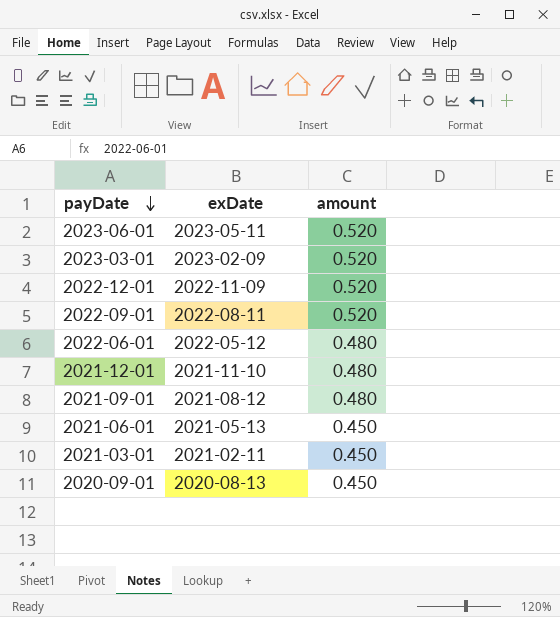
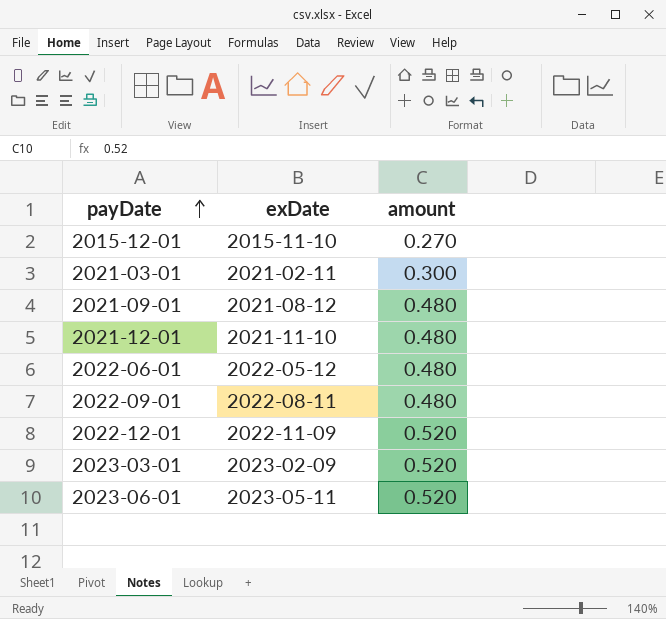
row order: payDate descending -> payDate ascending
row 2021-06-01: 2021-05-13 | 0.450 -> none
row 2020-09-01: 2020-08-13 | 0.450 -> none
row 2015-12-01: none -> 2015-11-10 | 0.270
2021-03-01 | amount: 0.450 -> 0.300
2022-09-01 | amount: 0.520 -> 0.480

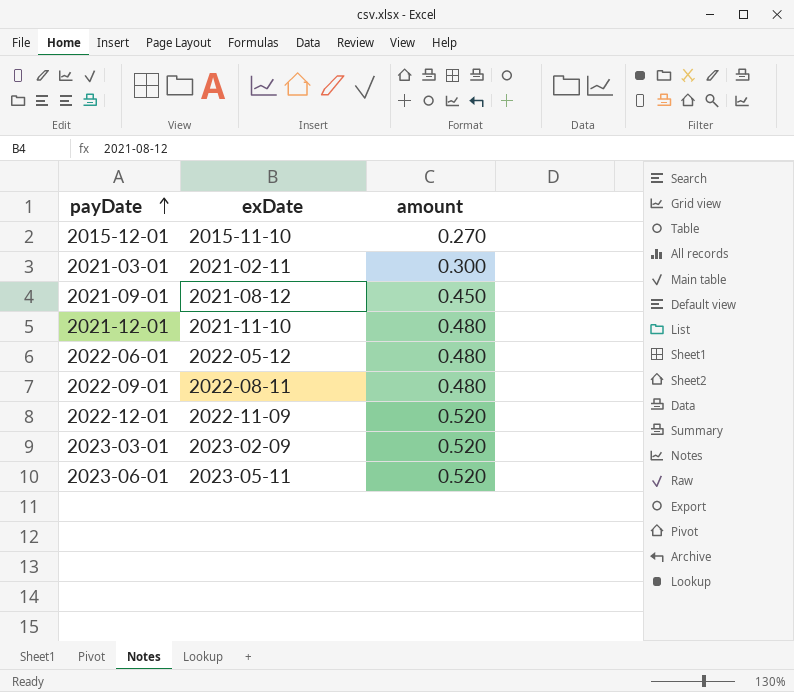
2021-09-01 | amount: 0.480 -> 0.450

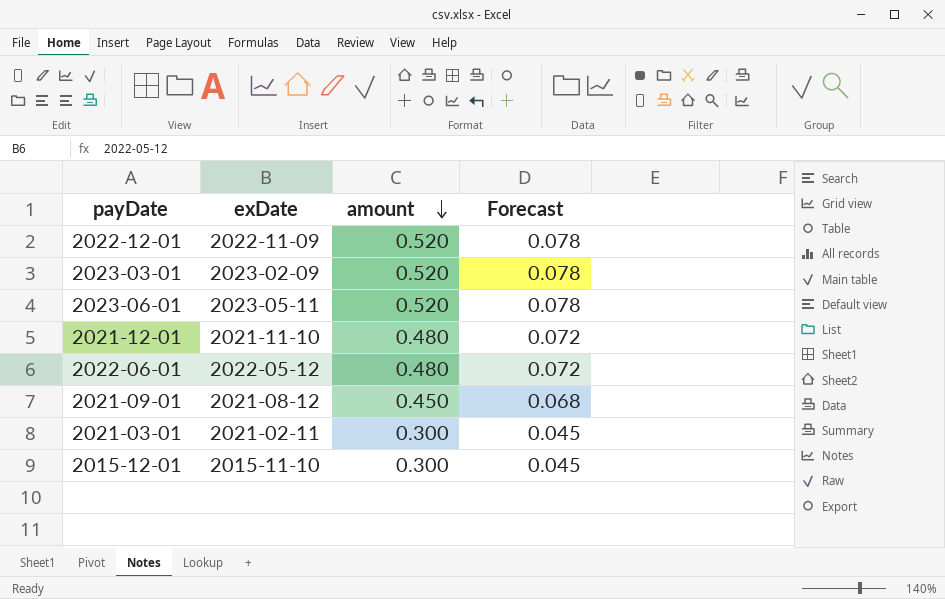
row order: payDate ascending -> amount descending
column Forecast | formula: none -> [amount] * 0.15
row 2022-09-01: 2022-08-11 | 0.480 -> none
2015-12-01 | amount: 0.270 -> 0.300

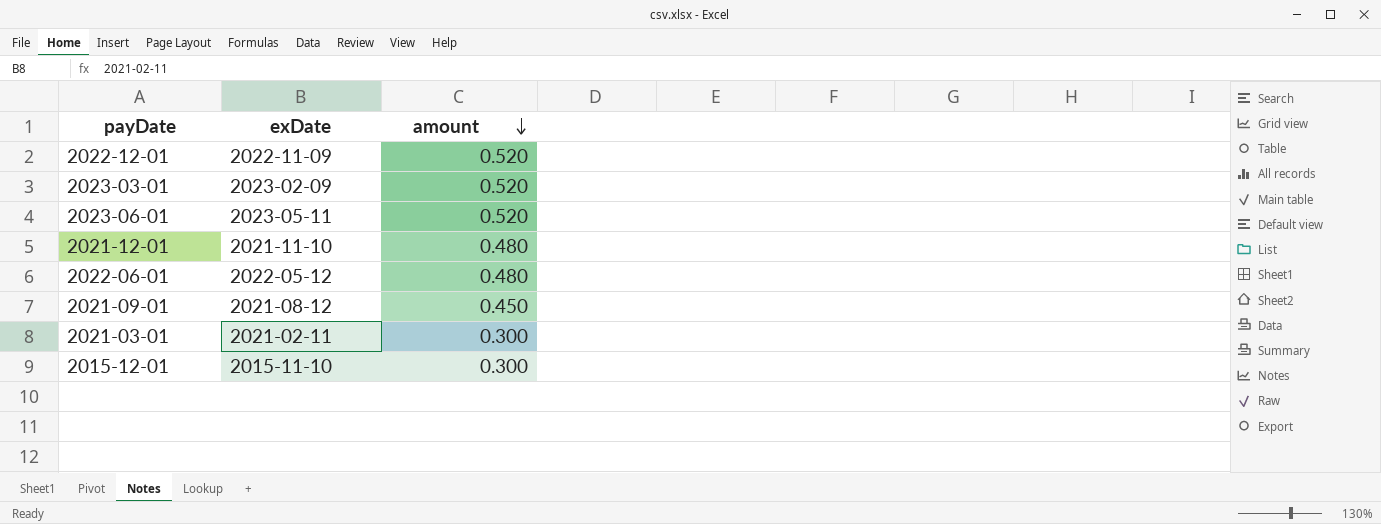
column Forecast | formula: [amount] * 0.15 -> none

